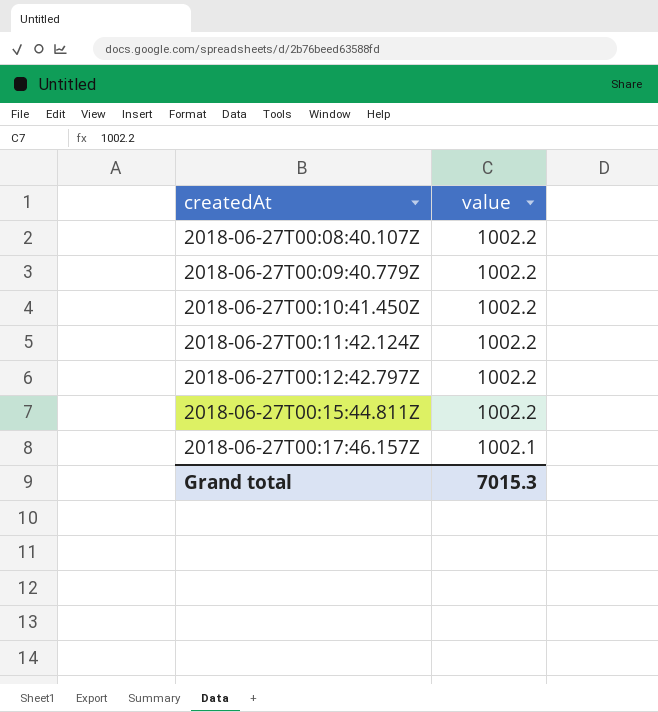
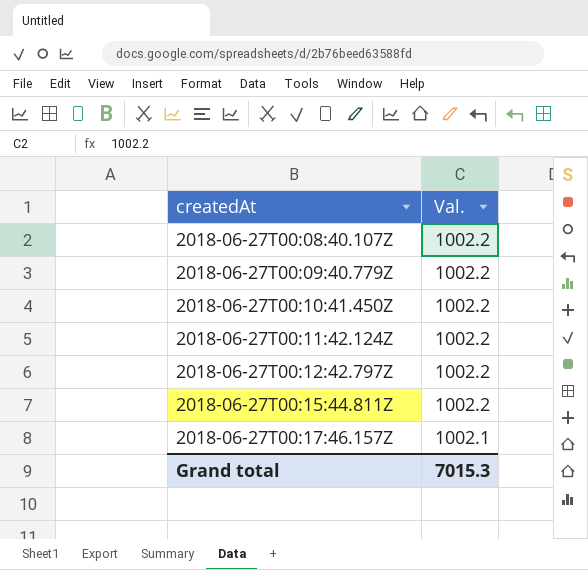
column name: value -> Val.

